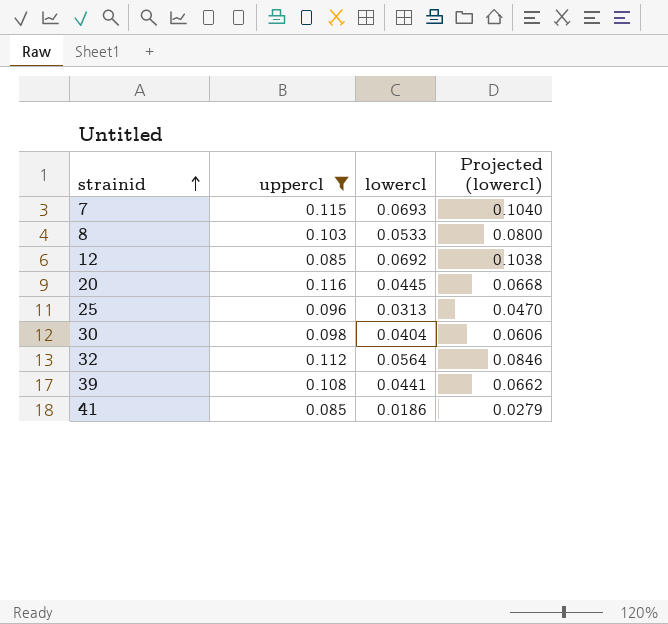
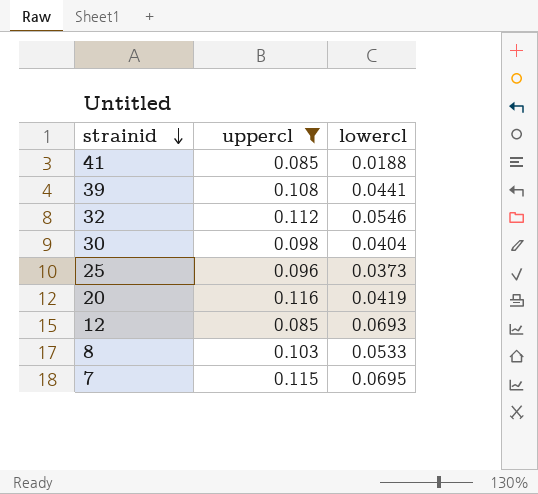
row order: strainid ascending -> strainid descending
column Projected (lowercl) | formula: [lowercl] * 1.5 -> none
41 | lowercl: 0.0186 -> 0.0188
32 | lowercl: 0.0564 -> 0.0546
25 | lowercl: 0.0313 -> 0.0373
20 | lowercl: 0.0445 -> 0.0419
12 | lowercl: 0.0692 -> 0.0693
7 | lowercl: 0.0693 -> 0.0695

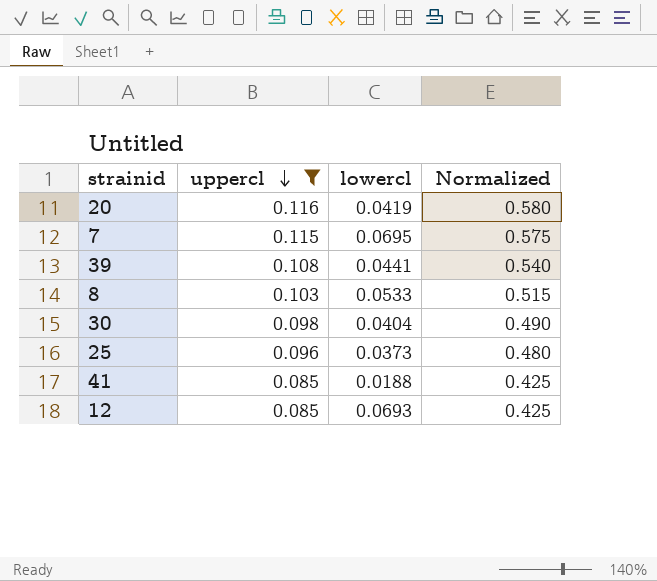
row order: strainid descending -> uppercl descending
column Normalized | formula: none -> [uppercl] * 5
row 32: 0.112 | 0.0546 -> none

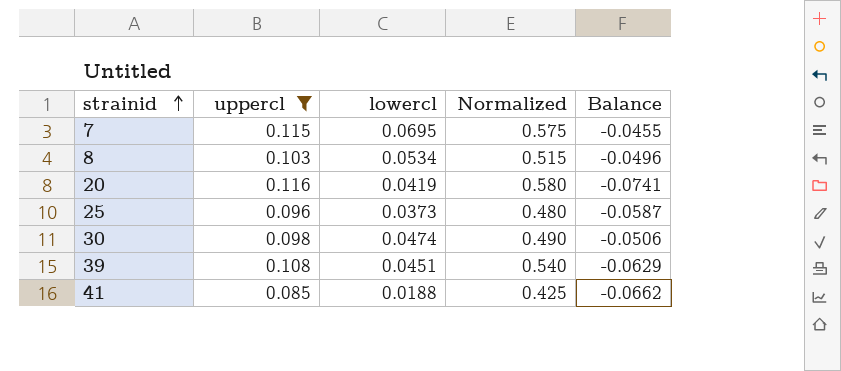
row order: uppercl descending -> strainid ascending
column Balance | formula: none -> [lowercl] - [uppercl]
row 12: 0.085 | 0.0693 | 0.425 -> none
8 | lowercl: 0.0533 -> 0.0534
30 | lowercl: 0.0404 -> 0.0474
39 | lowercl: 0.0441 -> 0.0451

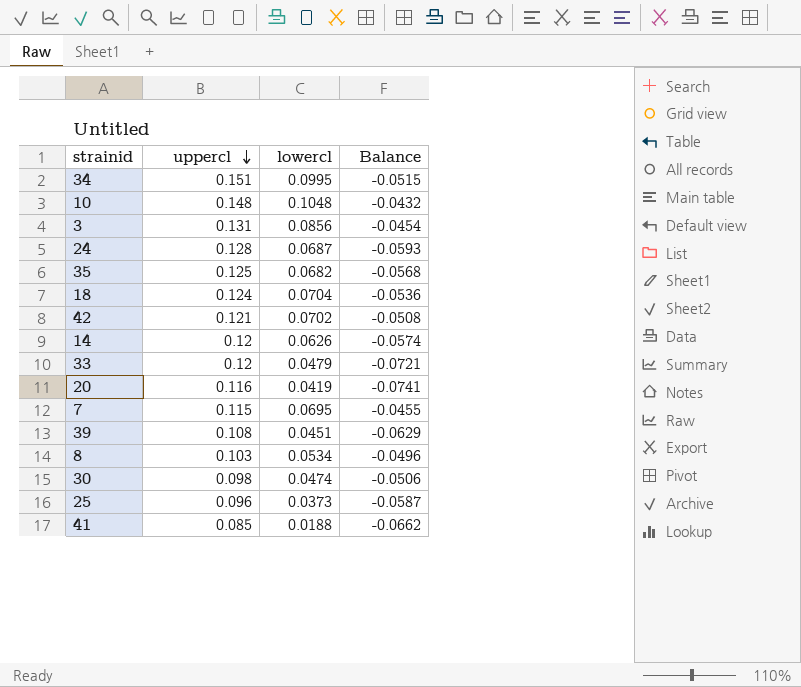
filter: uppercl <= 0.116 -> none
row order: strainid ascending -> uppercl descending
column Normalized | formula: [uppercl] * 5 -> none

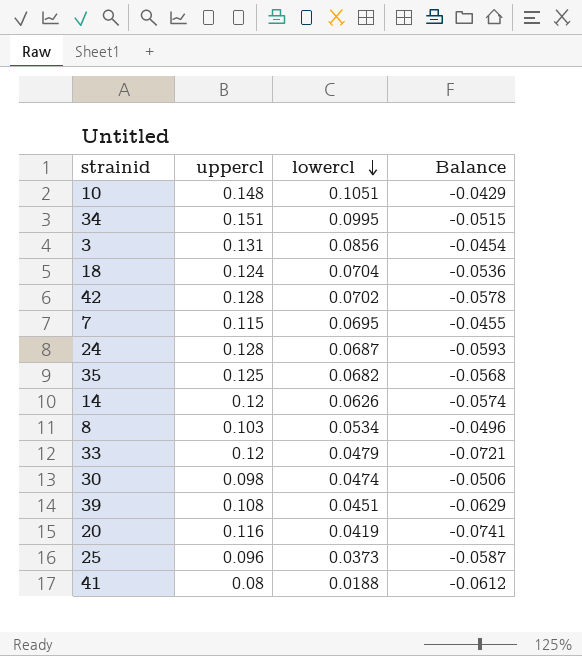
row order: uppercl descending -> lowercl descending
10 | lowercl: 0.1048 -> 0.1051
10 | Balance: -0.0432 -> -0.0429
42 | uppercl: 0.121 -> 0.128
42 | Balance: -0.0508 -> -0.0578
41 | uppercl: 0.085 -> 0.08
41 | Balance: -0.0662 -> -0.0612

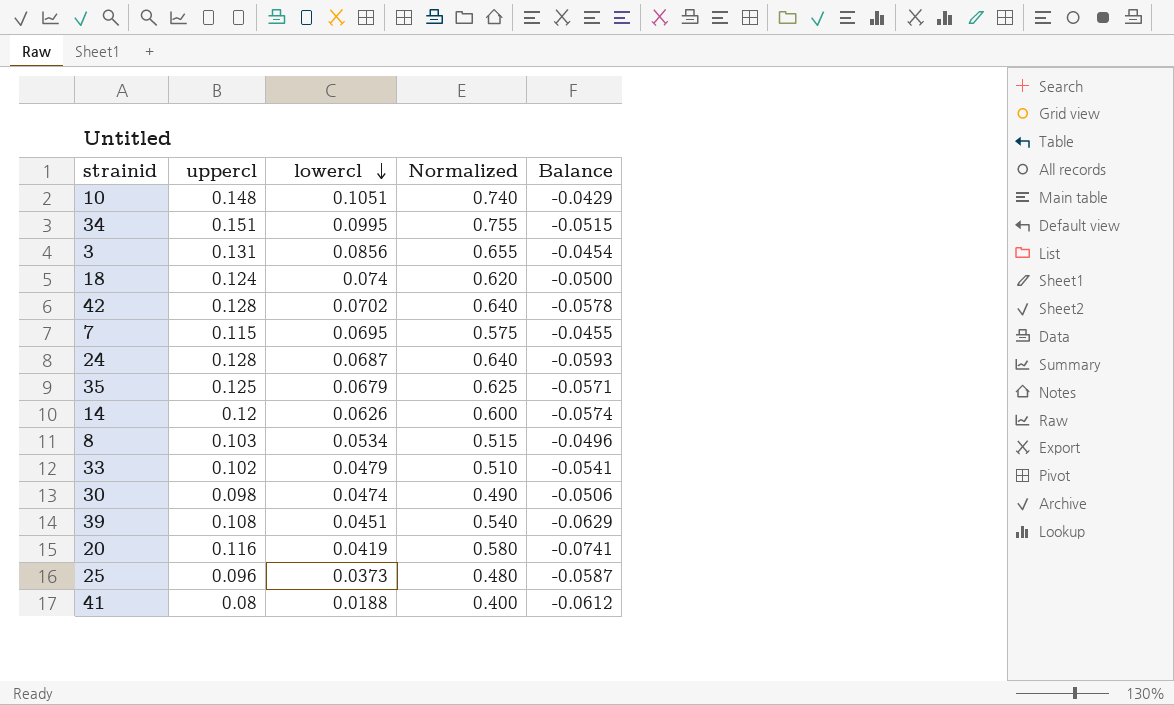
column Normalized | formula: none -> [uppercl] * 5
18 | lowercl: 0.0704 -> 0.074
18 | Balance: -0.0536 -> -0.0500
35 | lowercl: 0.0682 -> 0.0679
35 | Balance: -0.0568 -> -0.0571
33 | uppercl: 0.12 -> 0.102
33 | Balance: -0.0721 -> -0.0541

